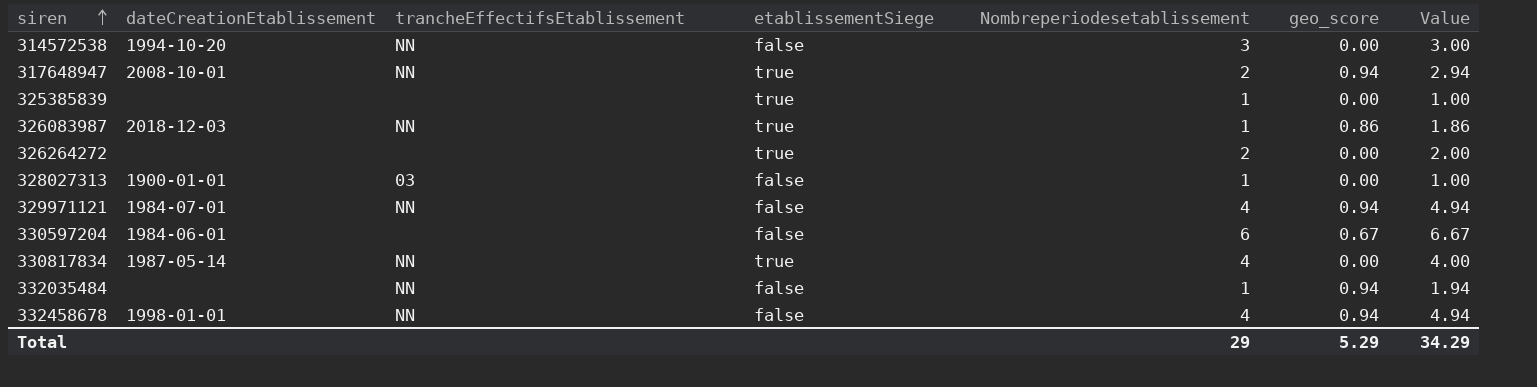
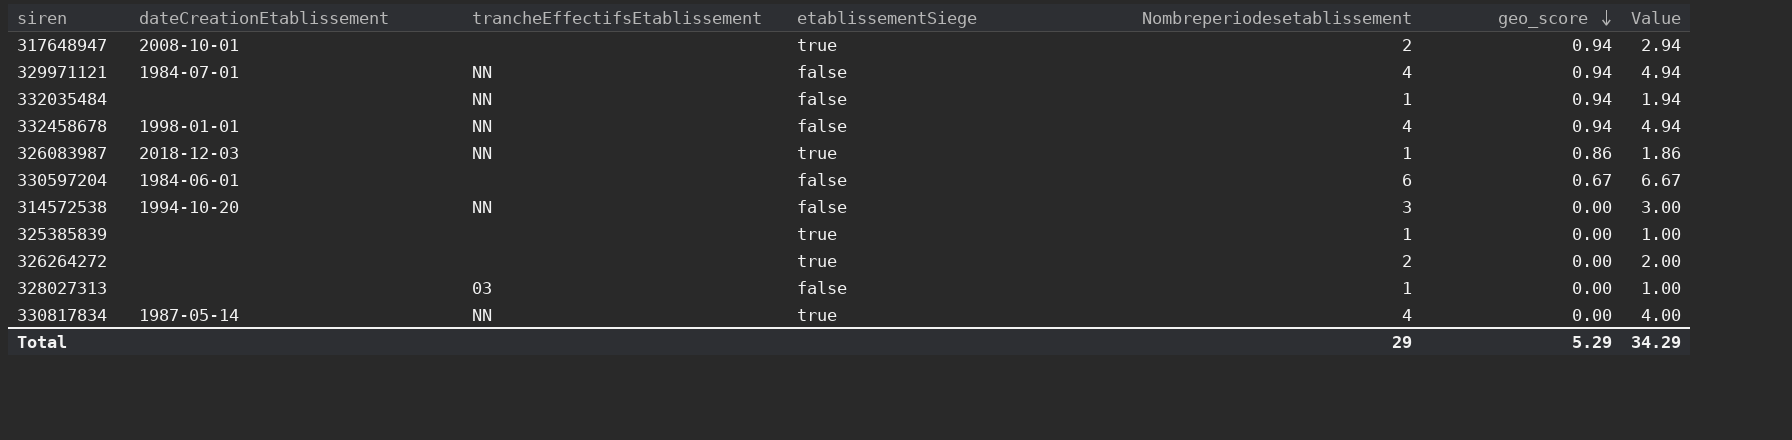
row order: siren ascending -> geo_score descending
317648947 | trancheEffectifsEtablissement: NN -> none
328027313 | dateCreationEtablissement: 1900-01-01 -> none

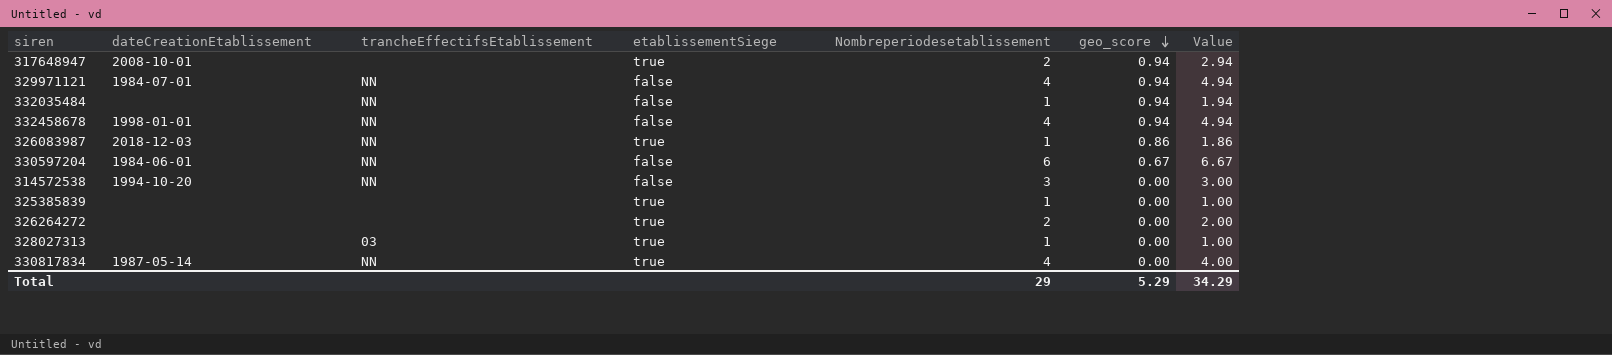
330597204 | trancheEffectifsEtablissement: none -> NN
328027313 | etablissementSiege: false -> true

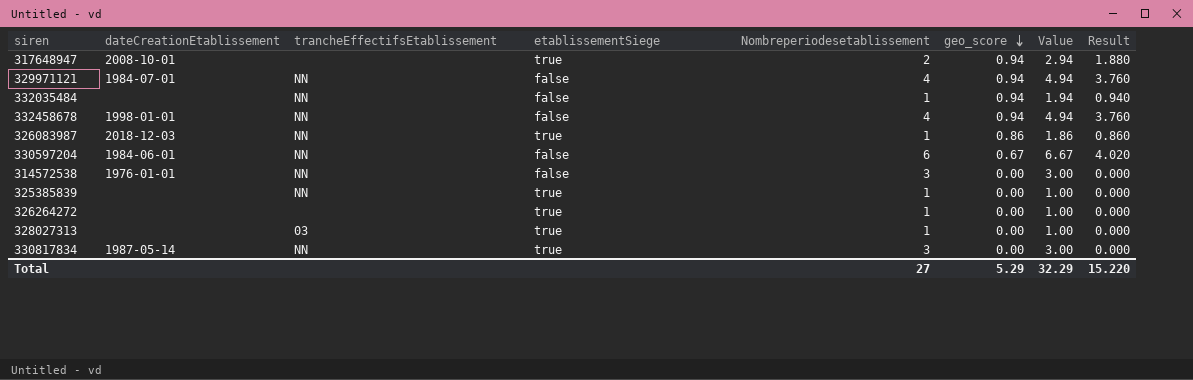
column Result | formula: none -> [Nombreperiodesetablissement] * [geo_score]
314572538 | dateCreationEtablissement: 1994-10-20 -> 1976-01-01
325385839 | trancheEffectifsEtablissement: none -> NN
326264272 | Nombreperiodesetablissement: 2 -> 1
326264272 | Value: 2.00 -> 1.00
330817834 | Nombreperiodesetablissement: 4 -> 3
330817834 | Value: 4.00 -> 3.00
Total | Nombreperiodesetablissement: 29 -> 27
Total | Value: 34.29 -> 32.29

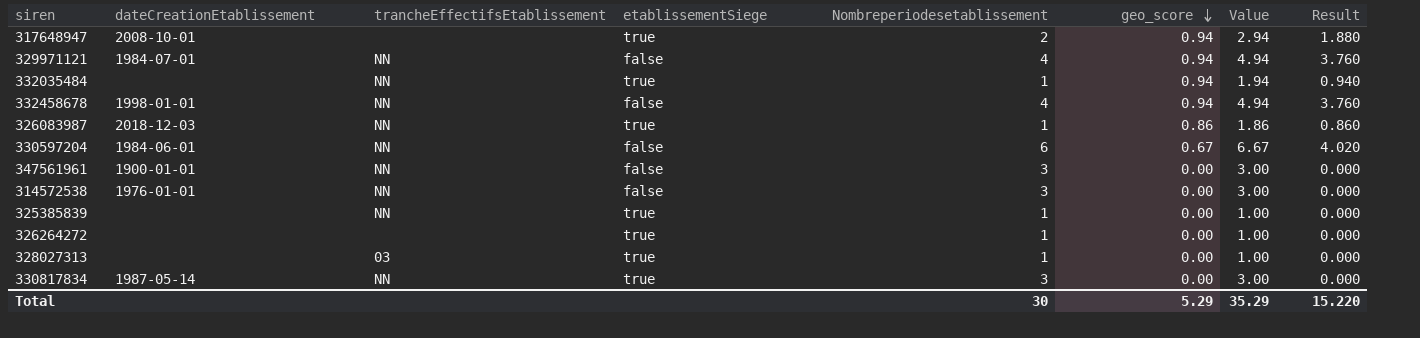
332035484 | etablissementSiege: false -> true
row 347561961: none -> 1900-01-01 | NN | false | 3 | 0.00 | 3.00 | 0.000
Total | Nombreperiodesetablissement: 27 -> 30
Total | Value: 32.29 -> 35.29

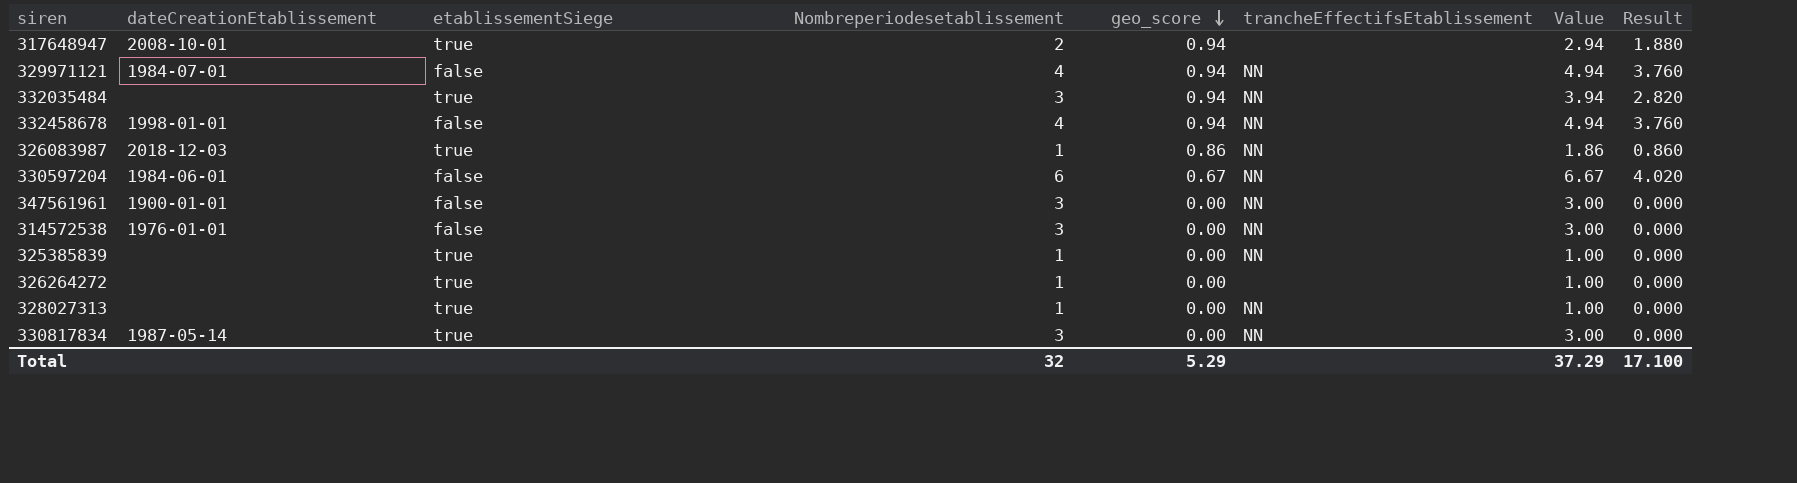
column trancheEffectifsEtablissement | position: 3 -> 6
332035484 | Nombreperiodesetablissement: 1 -> 3
332035484 | Value: 1.94 -> 3.94
332035484 | Result: 0.940 -> 2.820
328027313 | trancheEffectifsEtablissement: 03 -> NN
Total | Nombreperiodesetablissement: 30 -> 32
Total | Value: 35.29 -> 37.29
Total | Result: 15.220 -> 17.100

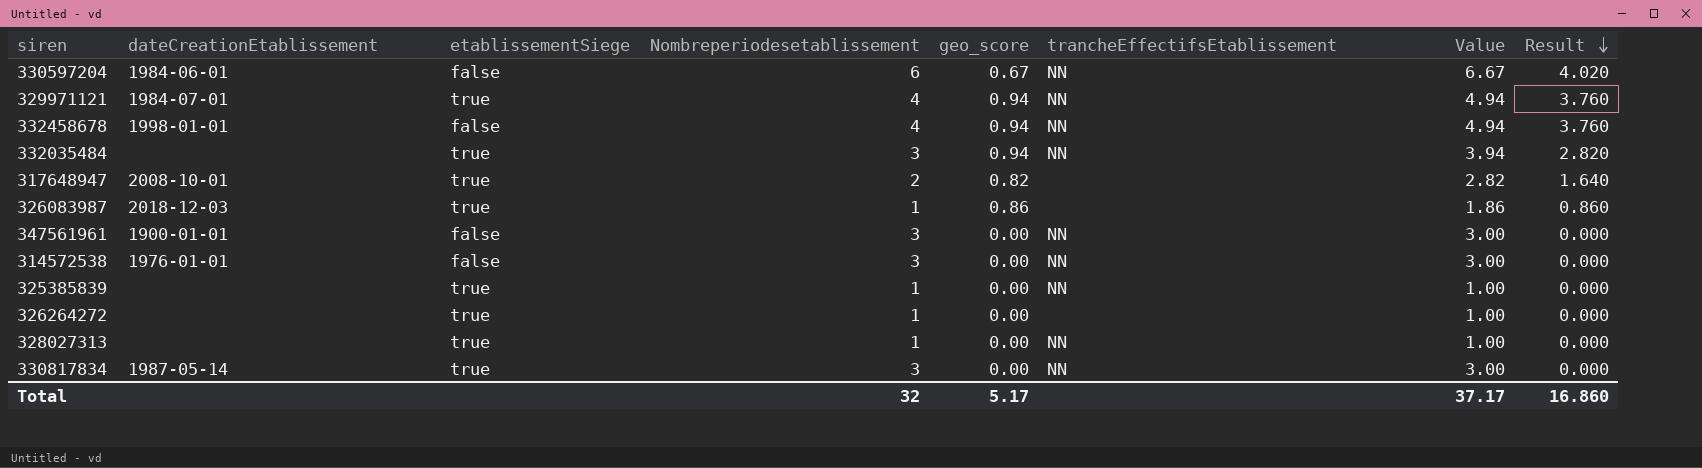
row order: geo_score descending -> Result descending
329971121 | etablissementSiege: false -> true
317648947 | geo_score: 0.94 -> 0.82
317648947 | Value: 2.94 -> 2.82
317648947 | Result: 1.880 -> 1.640
326083987 | trancheEffectifsEtablissement: NN -> none
Total | geo_score: 5.29 -> 5.17
Total | Value: 37.29 -> 37.17
Total | Result: 17.100 -> 16.860

